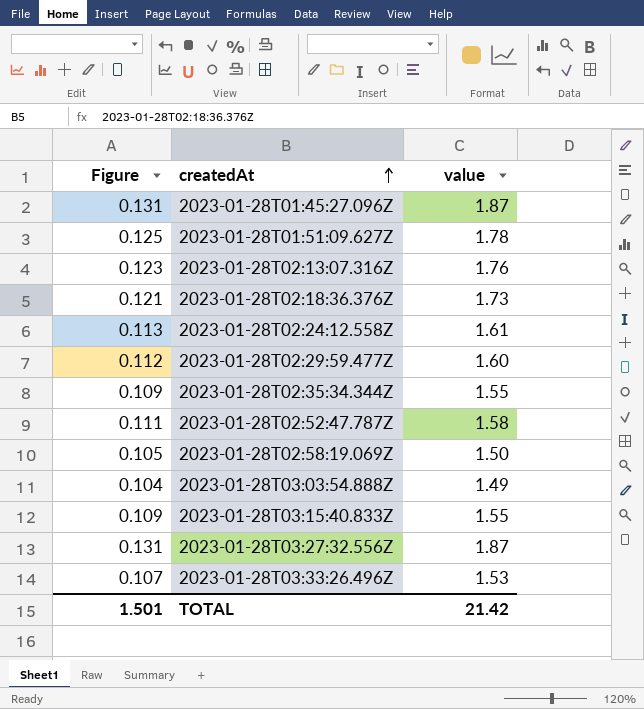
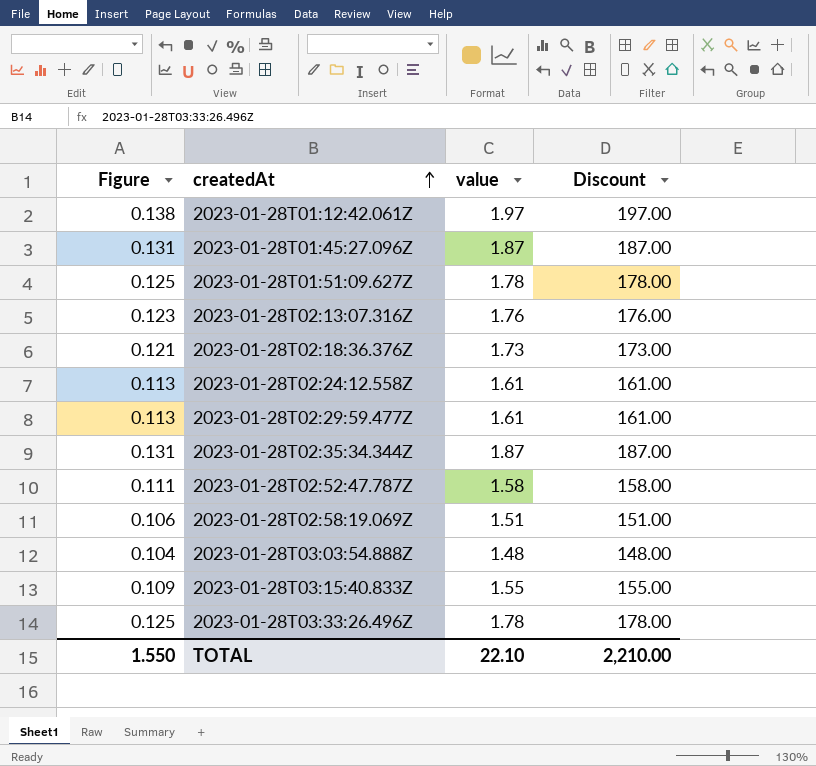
column Discount | formula: none -> [value] * 100
row 2023-01-28T03:27:32.556Z: 0.131 | 1.87 -> none
row 2023-01-28T01:12:42.061Z: none -> 0.138 | 1.97 | 197.00
2023-01-28T02:29:59.477Z | Figure: 0.112 -> 0.113
2023-01-28T02:29:59.477Z | value: 1.60 -> 1.61
2023-01-28T02:35:34.344Z | Figure: 0.109 -> 0.131
2023-01-28T02:35:34.344Z | value: 1.55 -> 1.87
2023-01-28T02:58:19.069Z | Figure: 0.105 -> 0.106
2023-01-28T02:58:19.069Z | value: 1.50 -> 1.51
2023-01-28T03:03:54.888Z | value: 1.49 -> 1.48
2023-01-28T03:33:26.496Z | Figure: 0.107 -> 0.125
2023-01-28T03:33:26.496Z | value: 1.53 -> 1.78
TOTAL | Figure: 1.501 -> 1.550
TOTAL | value: 21.42 -> 22.10

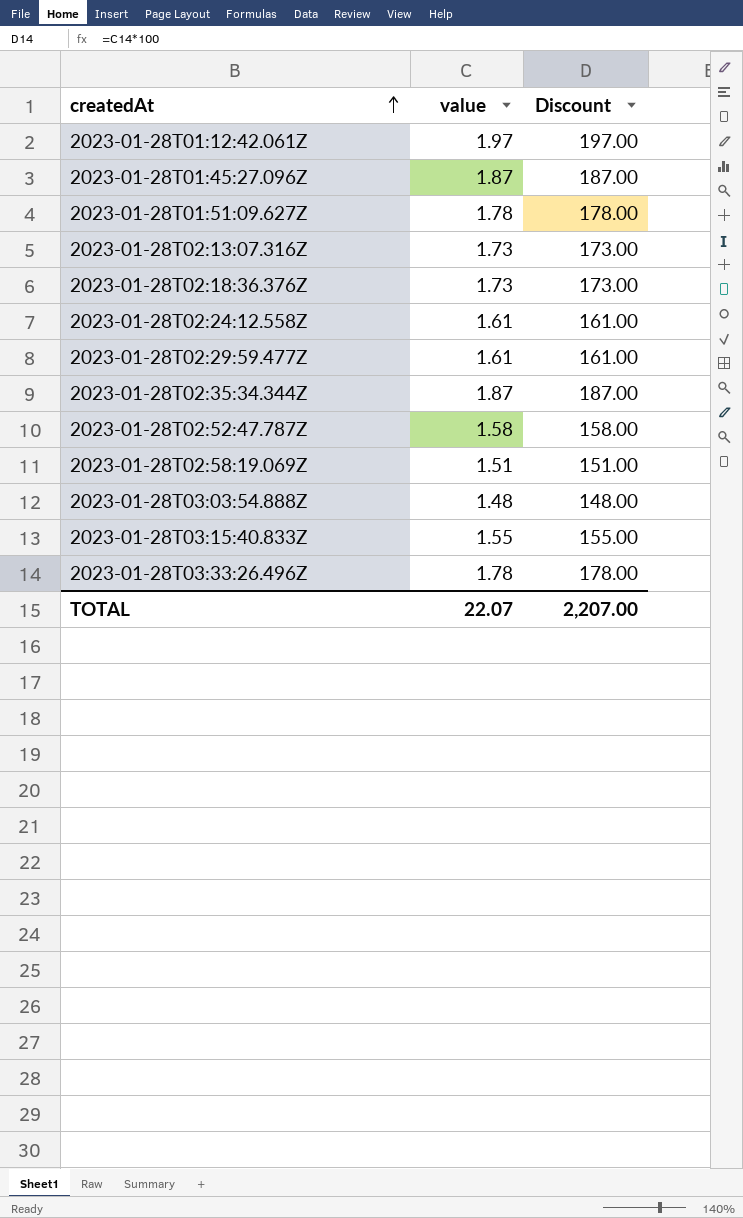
column Figure | formula: [value] * 0.07 -> none
2023-01-28T02:13:07.316Z | value: 1.76 -> 1.73
2023-01-28T02:13:07.316Z | Discount: 176.00 -> 173.00
TOTAL | value: 22.10 -> 22.07
TOTAL | Discount: 2,210.00 -> 2,207.00

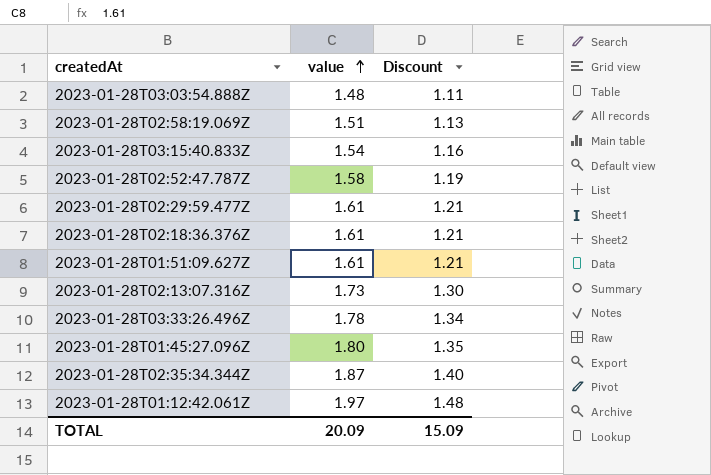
row order: createdAt ascending -> value ascending
column Discount | formula: [value] * 100 -> [value] * 0.75
row 2023-01-28T02:24:12.558Z: 1.61 | 161.00 -> none
2023-01-28T03:15:40.833Z | value: 1.55 -> 1.54
2023-01-28T02:18:36.376Z | value: 1.73 -> 1.61
2023-01-28T01:51:09.627Z | value: 1.78 -> 1.61
2023-01-28T01:45:27.096Z | value: 1.87 -> 1.80
TOTAL | value: 22.07 -> 20.09
TOTAL | Discount: 2,207.00 -> 15.09

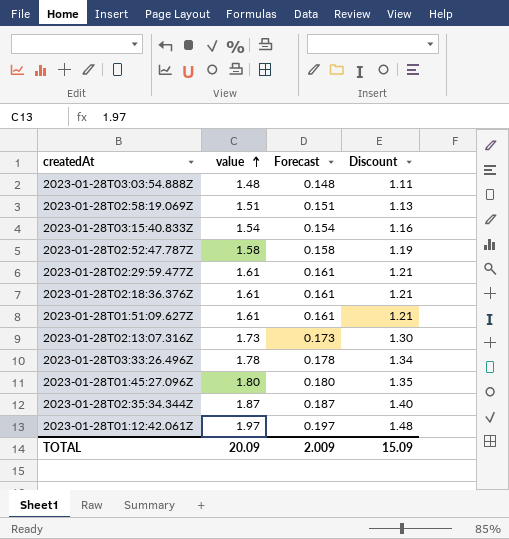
column Forecast | formula: none -> [value] * 0.1

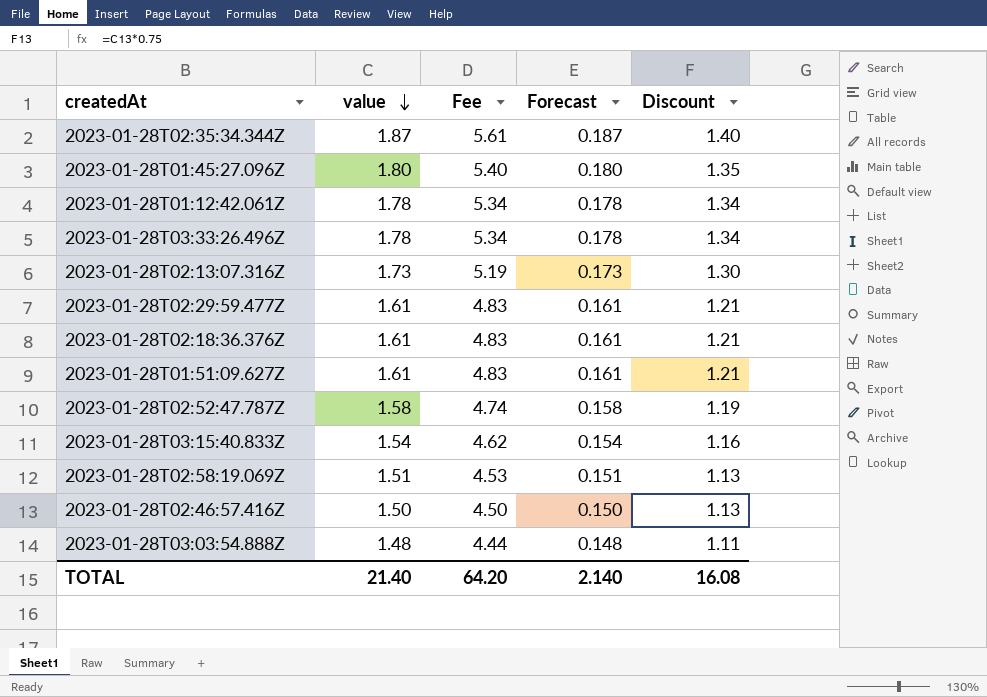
row order: value ascending -> value descending
column Fee | formula: none -> [value] * 3
2023-01-28T01:12:42.061Z | value: 1.97 -> 1.78
2023-01-28T01:12:42.061Z | Forecast: 0.197 -> 0.178
2023-01-28T01:12:42.061Z | Discount: 1.48 -> 1.34
row 2023-01-28T02:46:57.416Z: none -> 1.50 | 4.50 | 0.150 | 1.13
TOTAL | value: 20.09 -> 21.40
TOTAL | Forecast: 2.009 -> 2.140
TOTAL | Discount: 15.09 -> 16.08

